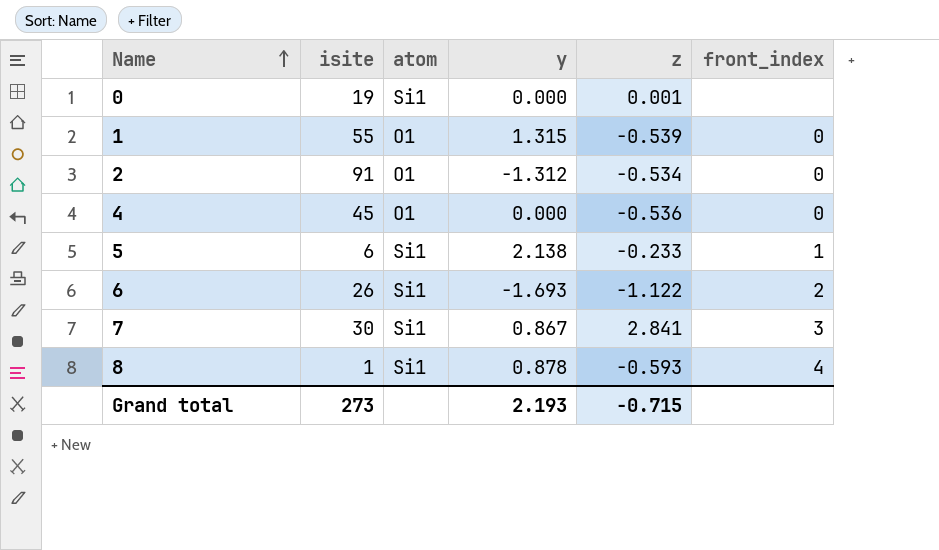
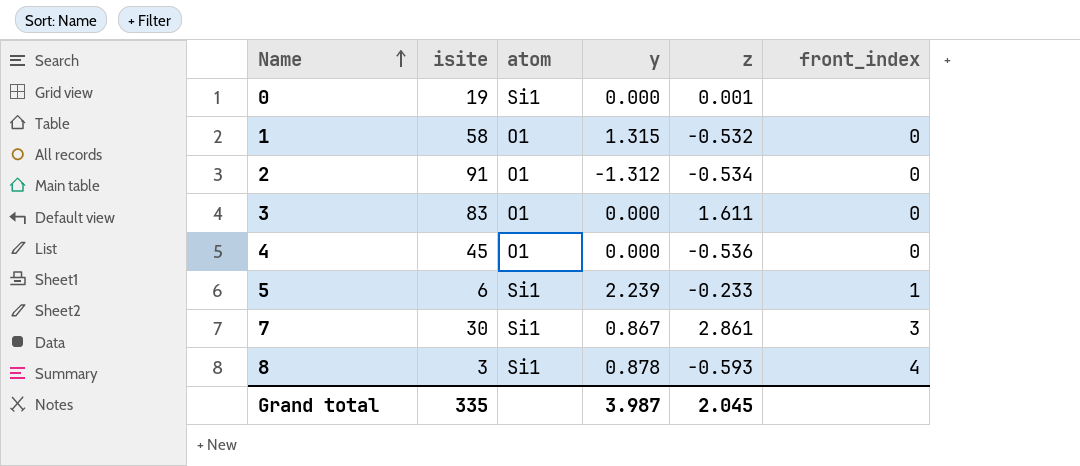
row 6: 26 | Si1 | -1.693 | -1.122 | 2 -> none
1 | isite: 55 -> 58
1 | z: -0.539 -> -0.532
row 3: none -> 83 | O1 | 0.000 | 1.611 | 0
5 | y: 2.138 -> 2.239
7 | z: 2.841 -> 2.861
8 | isite: 1 -> 3
Grand total | isite: 273 -> 335
Grand total | y: 2.193 -> 3.987
Grand total | z: -0.715 -> 2.045

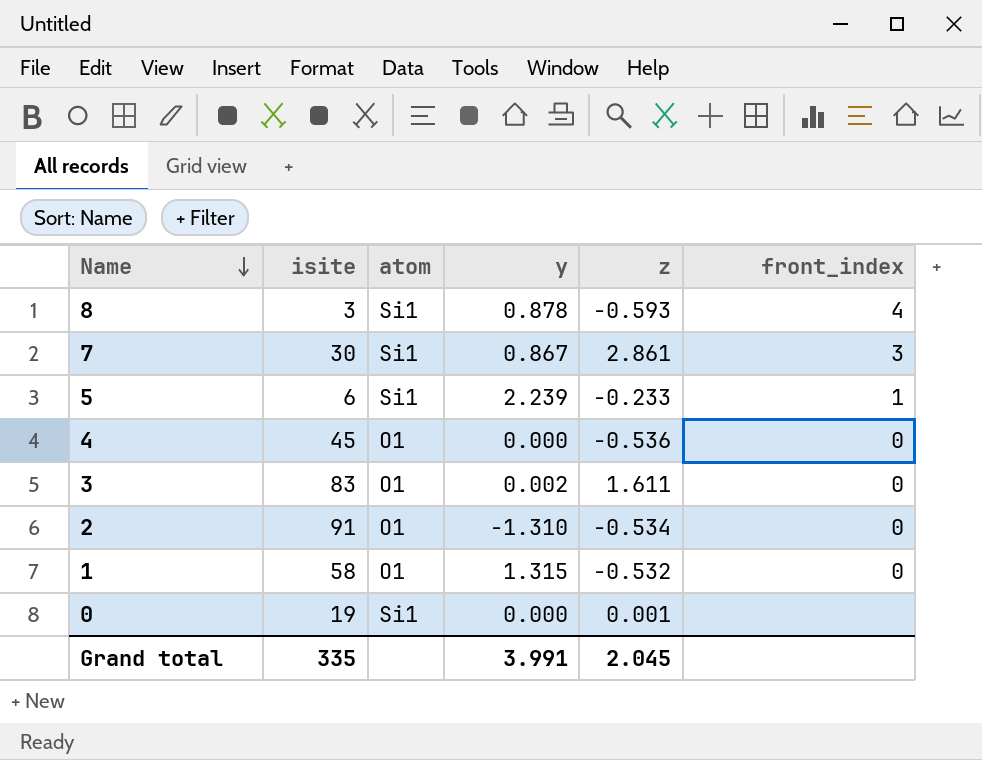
row order: Name ascending -> Name descending
3 | y: 0.000 -> 0.002
2 | y: -1.312 -> -1.310
Grand total | y: 3.987 -> 3.991

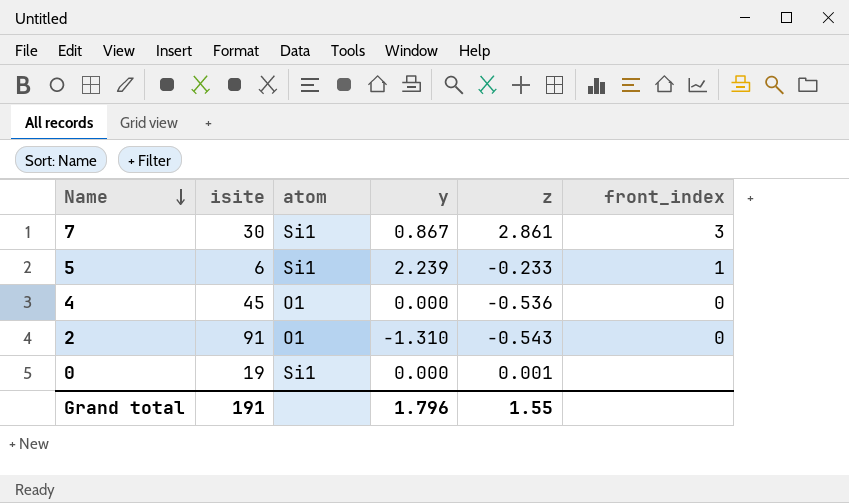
row 8: 3 | Si1 | 0.878 | -0.593 | 4 -> none
row 3: 83 | O1 | 0.002 | 1.611 | 0 -> none
row 1: 58 | O1 | 1.315 | -0.532 | 0 -> none
2 | z: -0.534 -> -0.543
Grand total | isite: 335 -> 191
Grand total | y: 3.991 -> 1.796
Grand total | z: 2.045 -> 1.55

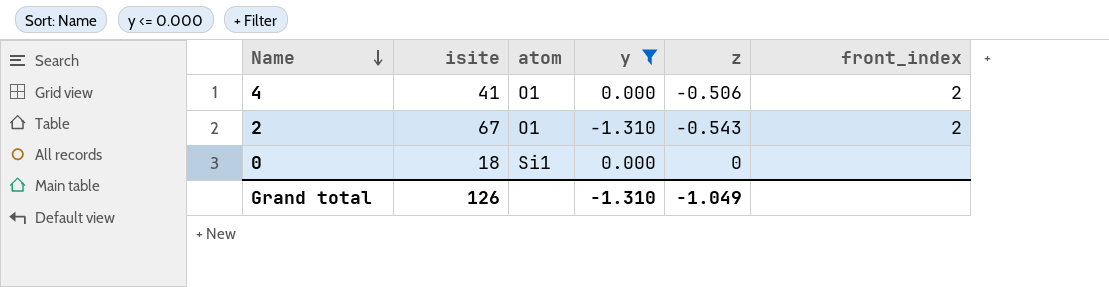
filter: none -> y <= 0.000
4 | isite: 45 -> 41
4 | z: -0.536 -> -0.506
4 | front_index: 0 -> 2
2 | isite: 91 -> 67
2 | front_index: 0 -> 2
0 | isite: 19 -> 18
0 | z: 0.001 -> 0
Grand total | isite: 191 -> 126
Grand total | y: 1.796 -> -1.310
Grand total | z: 1.55 -> -1.049

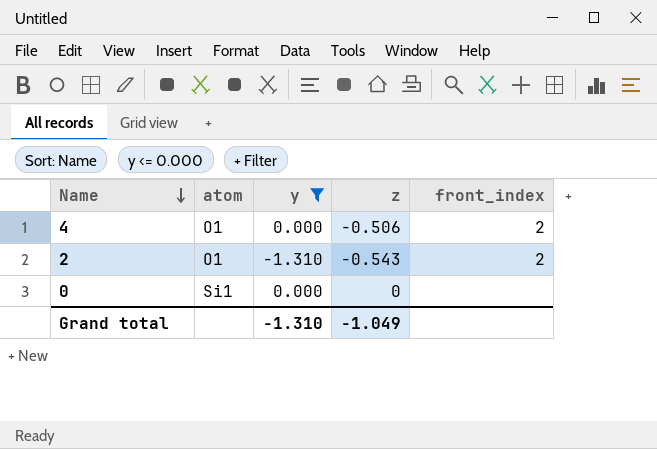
column isite | position: 2 -> none

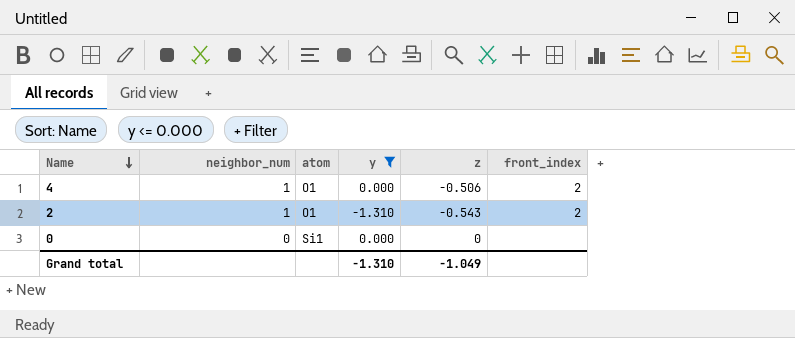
column neighbor_num | position: none -> 2

